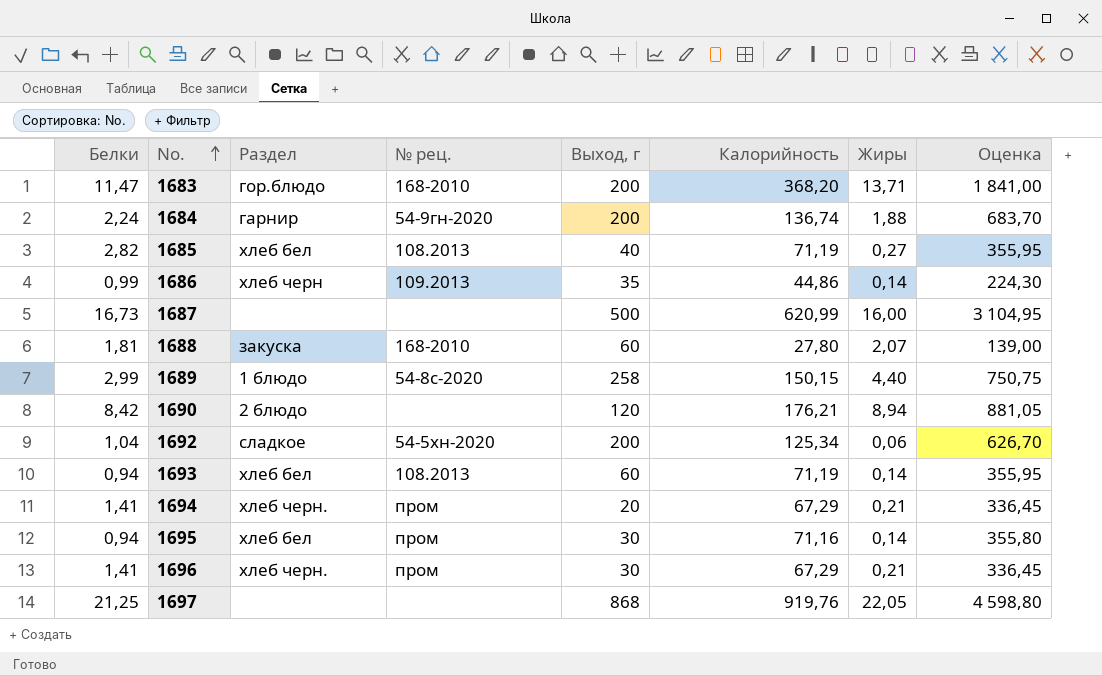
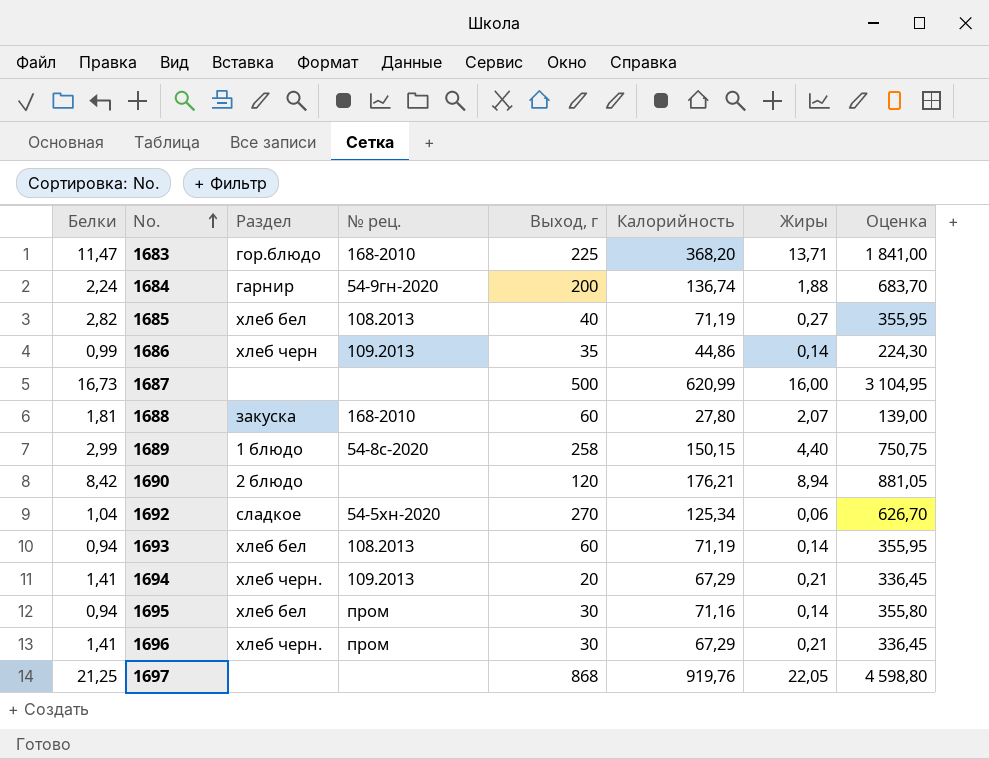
1683 | Выход, г: 200 -> 225
1692 | Выход, г: 200 -> 270
1694 | № рец.: пром -> 109.2013

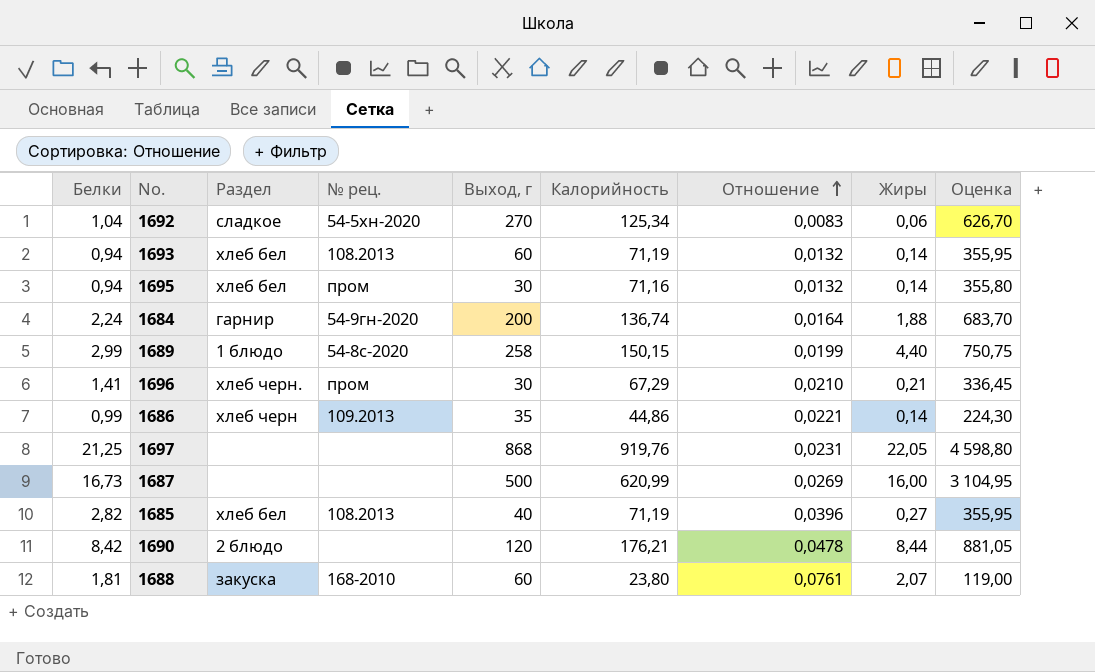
row order: No. ascending -> Отношение ascending
column Отношение | formula: none -> [Белки] / [Калорийность]
row 1683: 11,47 | гор.блюдо | 168-2010 | 225 | 368,20 | 13,71 | 1 841,00 -> none
row 1694: 1,41 | хлеб черн. | 109.2013 | 20 | 67,29 | 0,21 | 336,45 -> none
1690 | Жиры: 8,94 -> 8,44
1688 | Калорийность: 27,80 -> 23,80
1688 | Оценка: 139,00 -> 119,00

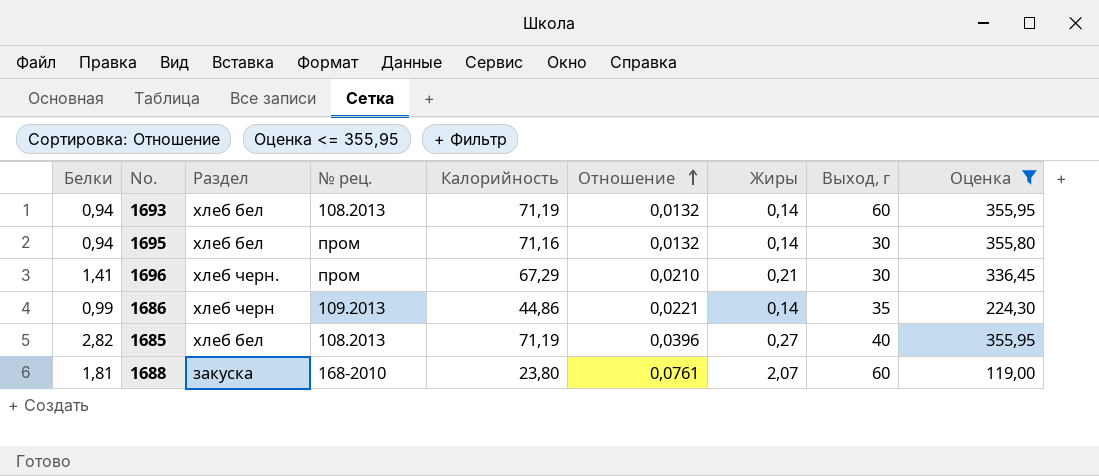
filter: none -> Оценка <= 355,95
column Выход, г | position: 5 -> 8

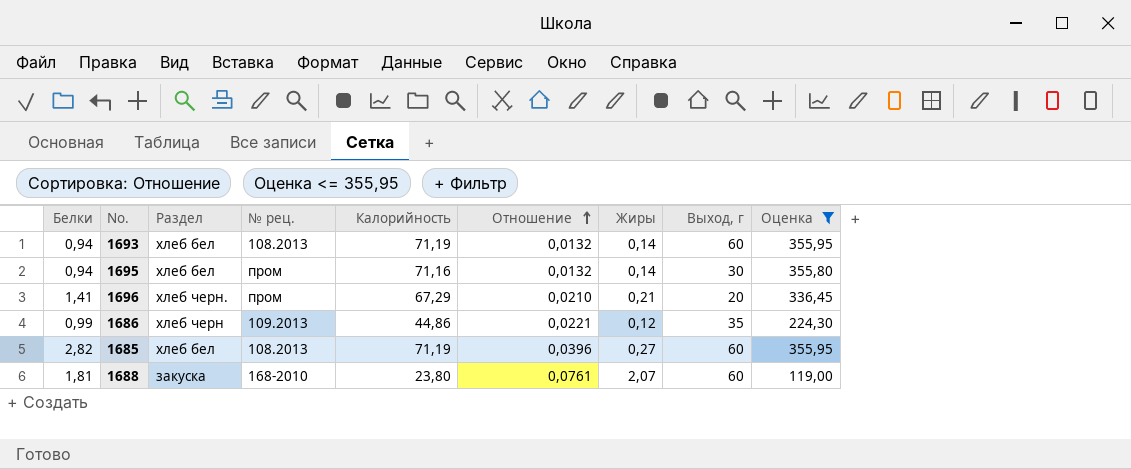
1696 | Выход, г: 30 -> 20
1686 | Жиры: 0,14 -> 0,12
1685 | Выход, г: 40 -> 60

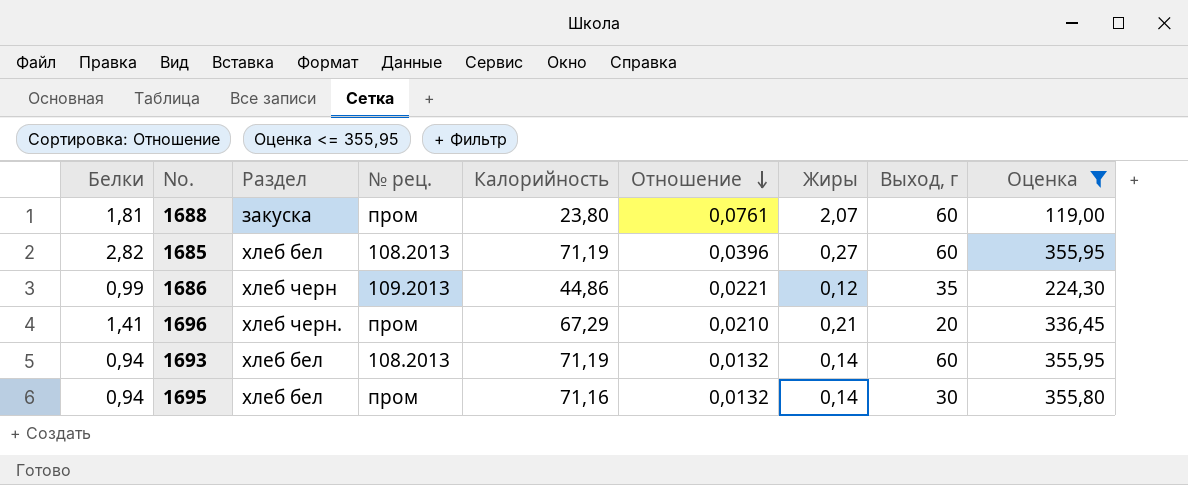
row order: Отношение ascending -> Отношение descending
1688 | № рец.: 168-2010 -> пром

